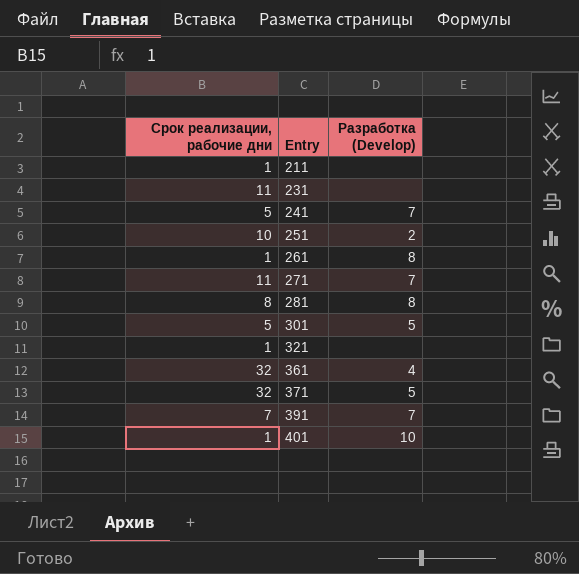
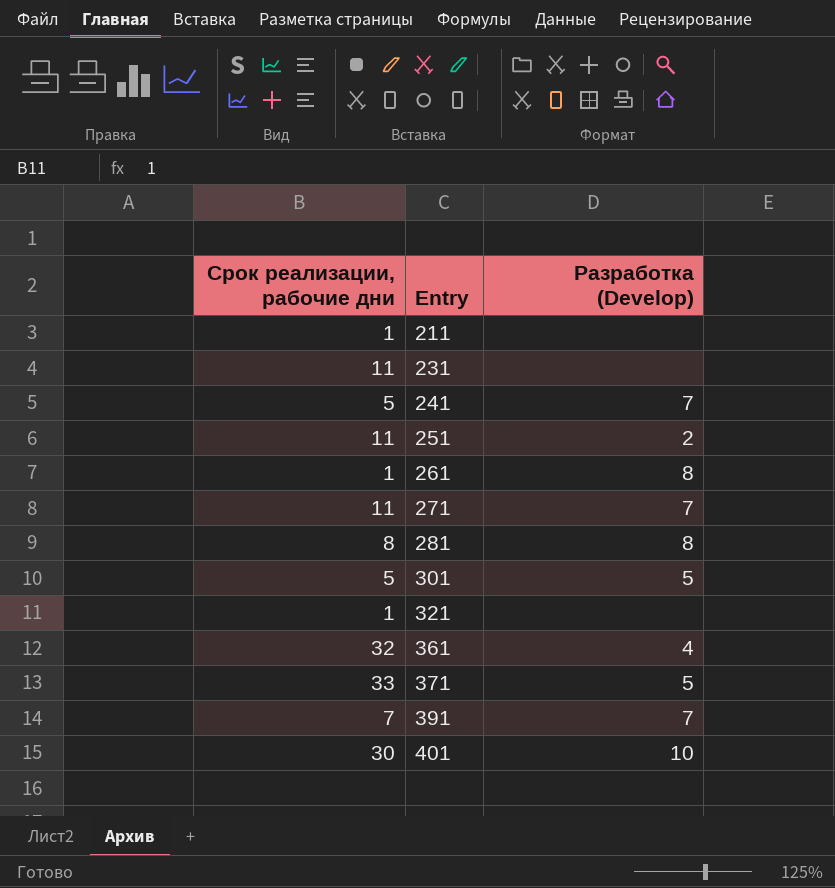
251 | Срок реализации, рабочие дни: 10 -> 11
371 | Срок реализации, рабочие дни: 32 -> 33
401 | Срок реализации, рабочие дни: 1 -> 30

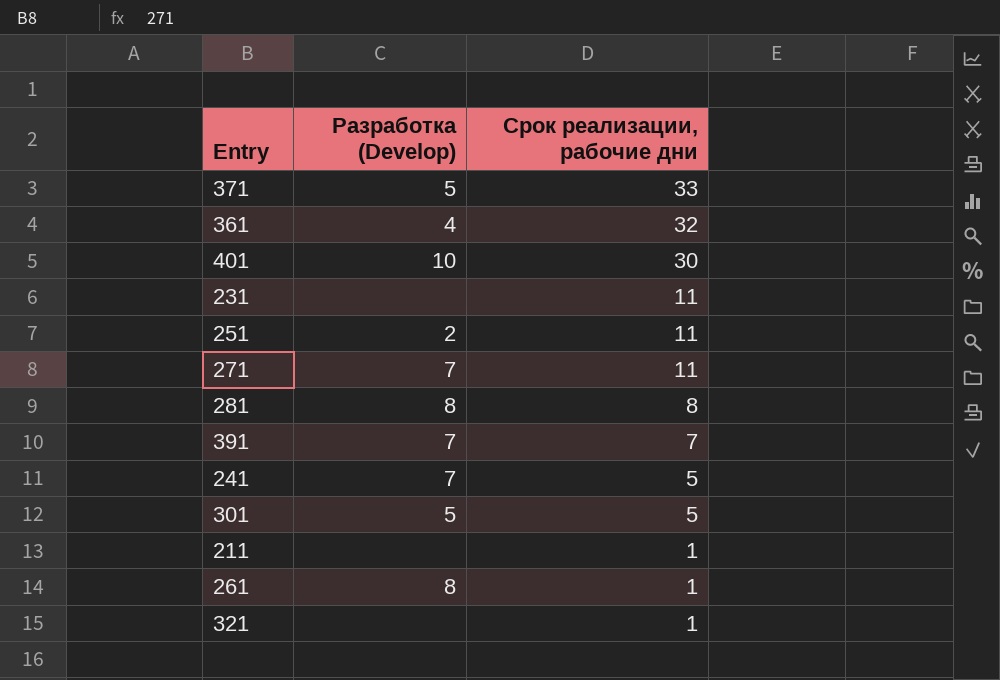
row order: Entry ascending -> Срок реализации, рабочие дни descending
column Срок реализации, рабочие дни | position: 1 -> 3

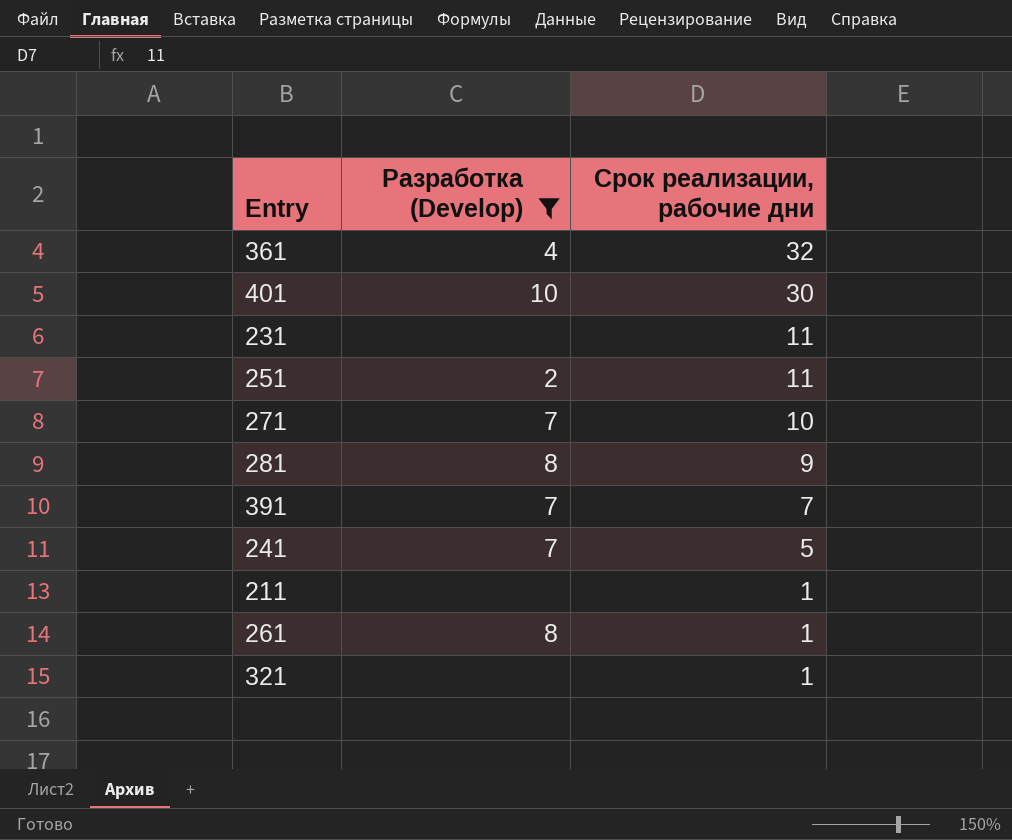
filter: none -> Разработка (Develop) != 5
271 | Срок реализации, рабочие дни: 11 -> 10
281 | Срок реализации, рабочие дни: 8 -> 9

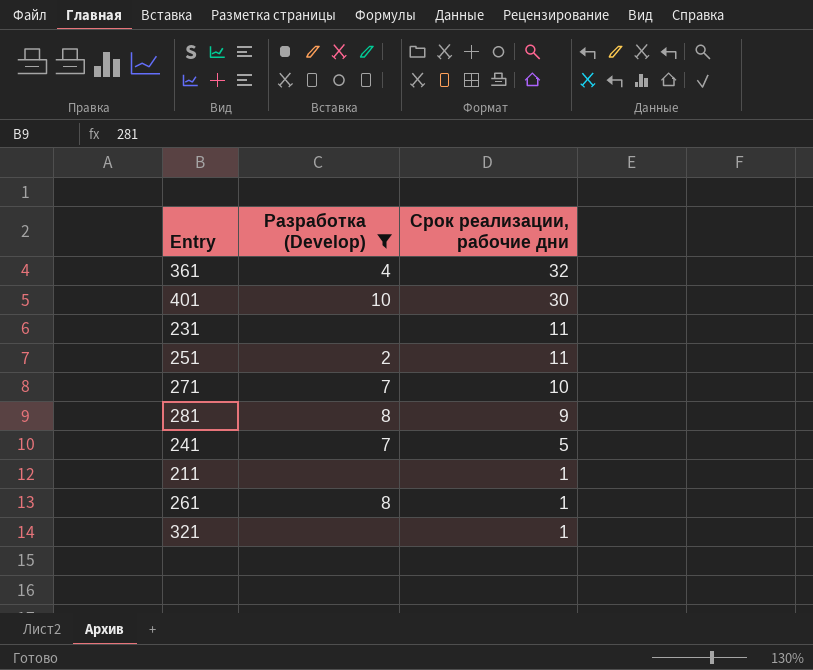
row 391: 7 | 7 -> none

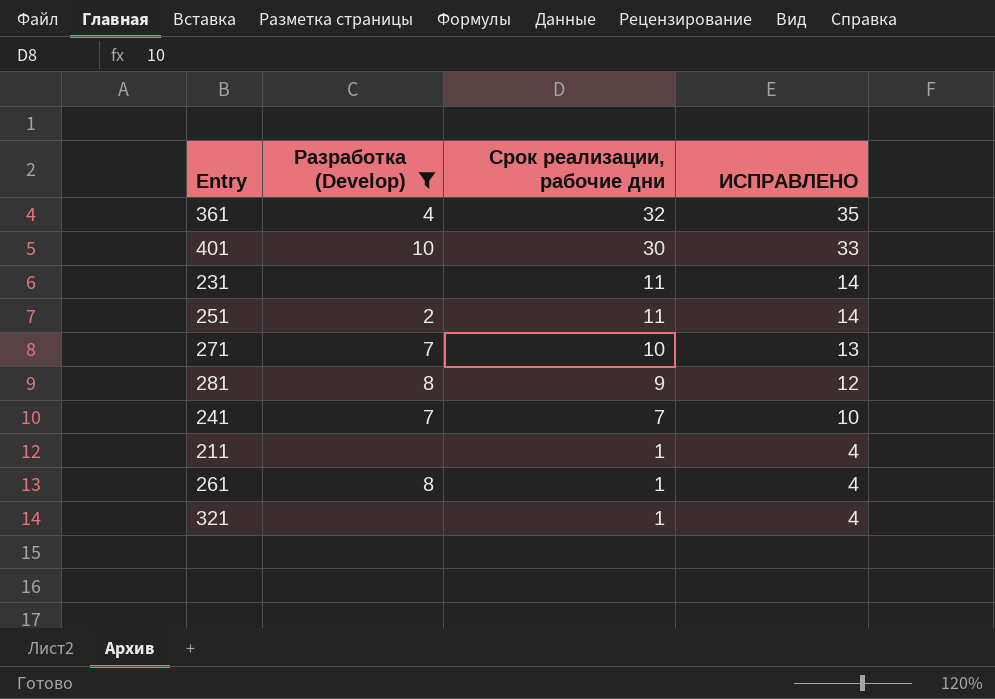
column ИСПРАВЛЕНО | formula: none -> [Срок реализации, рабочие дни] + 3
241 | Срок реализации, рабочие дни: 5 -> 7

